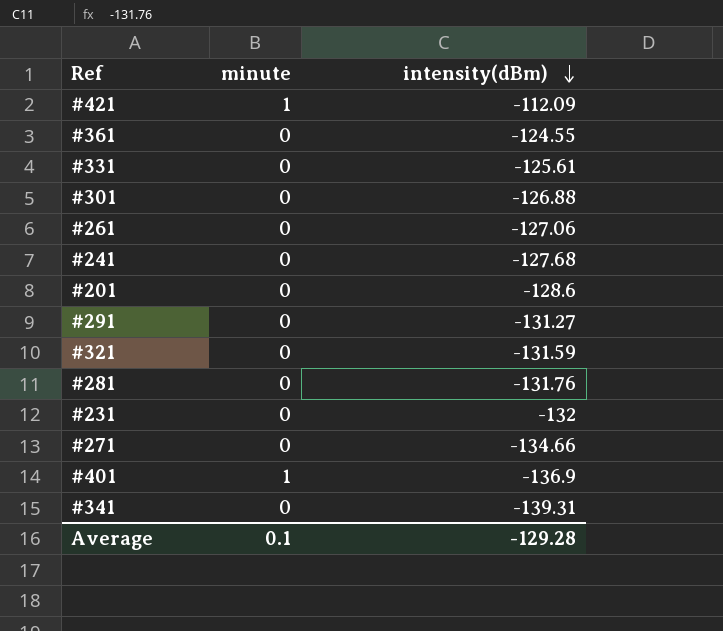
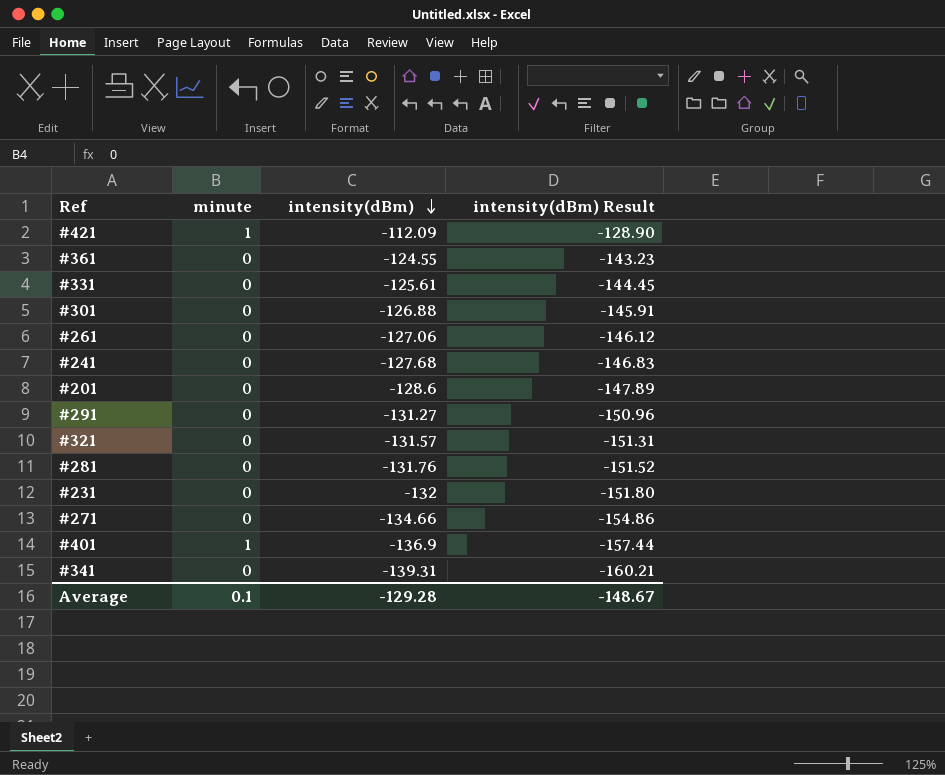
column intensity(dBm) Result | formula: none -> [intensity(dBm)] * 1.15
#321 | intensity(dBm): -131.59 -> -131.57

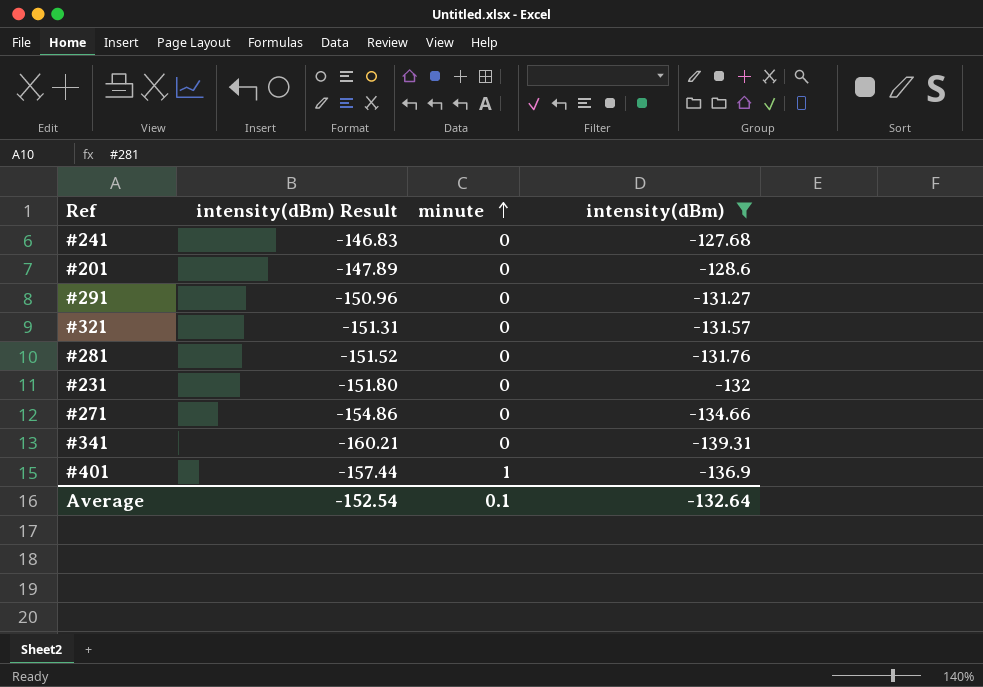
filter: none -> intensity(dBm) <= -127.68
row order: intensity(dBm) descending -> minute ascending
column intensity(dBm) Result | position: 4 -> 2
Average | intensity(dBm) Result: -148.67 -> -152.54
Average | intensity(dBm): -129.28 -> -132.64

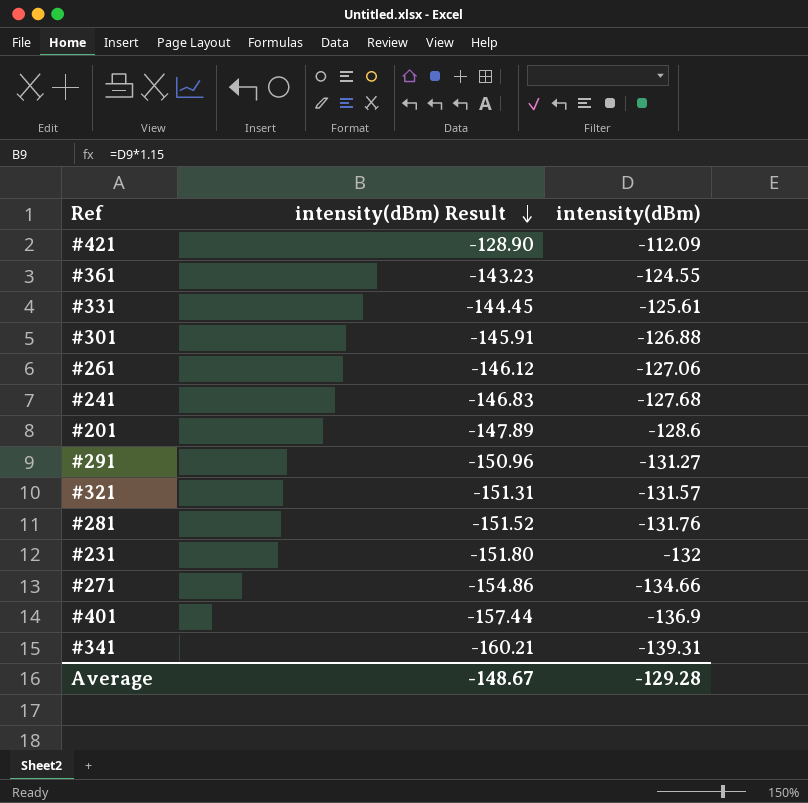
filter: intensity(dBm) <= -127.68 -> none
row order: minute ascending -> intensity(dBm) Result descending
column minute | position: 3 -> none
Average | intensity(dBm) Result: -152.54 -> -148.67
Average | intensity(dBm): -132.64 -> -129.28

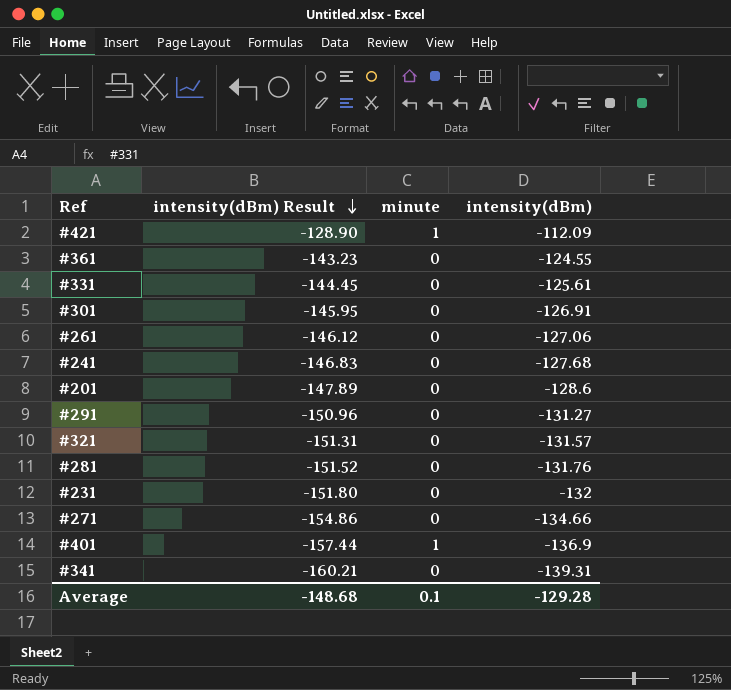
column minute | position: none -> 3
#301 | intensity(dBm) Result: -145.91 -> -145.95
#301 | intensity(dBm): -126.88 -> -126.91
Average | intensity(dBm) Result: -148.67 -> -148.68

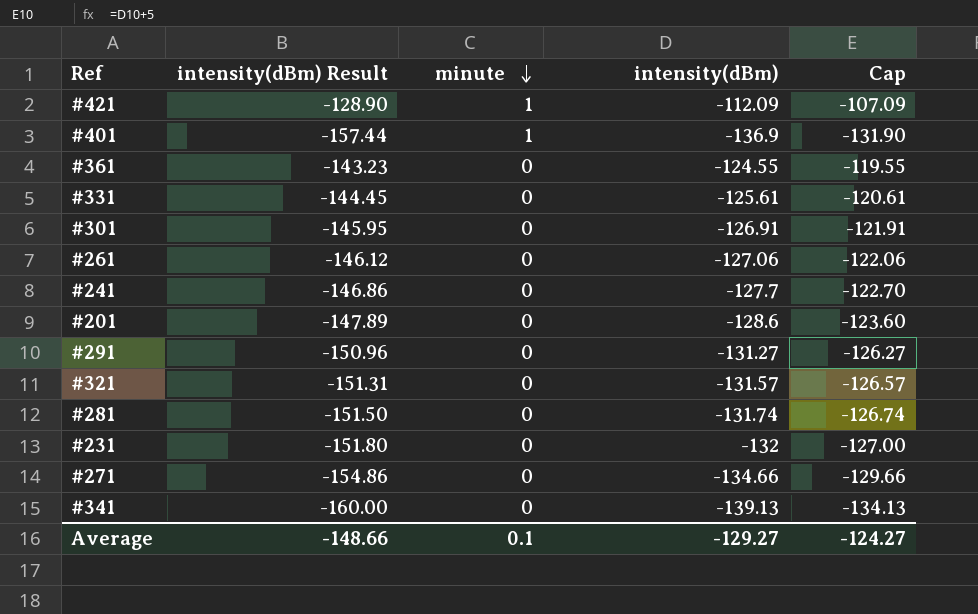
row order: intensity(dBm) Result descending -> minute descending
column Cap | formula: none -> [intensity(dBm)] + 5
#241 | intensity(dBm) Result: -146.83 -> -146.86
#241 | intensity(dBm): -127.68 -> -127.7
#281 | intensity(dBm) Result: -151.52 -> -151.50
#281 | intensity(dBm): -131.76 -> -131.74
#341 | intensity(dBm) Result: -160.21 -> -160.00
#341 | intensity(dBm): -139.31 -> -139.13
Average | intensity(dBm) Result: -148.68 -> -148.66
Average | intensity(dBm): -129.28 -> -129.27

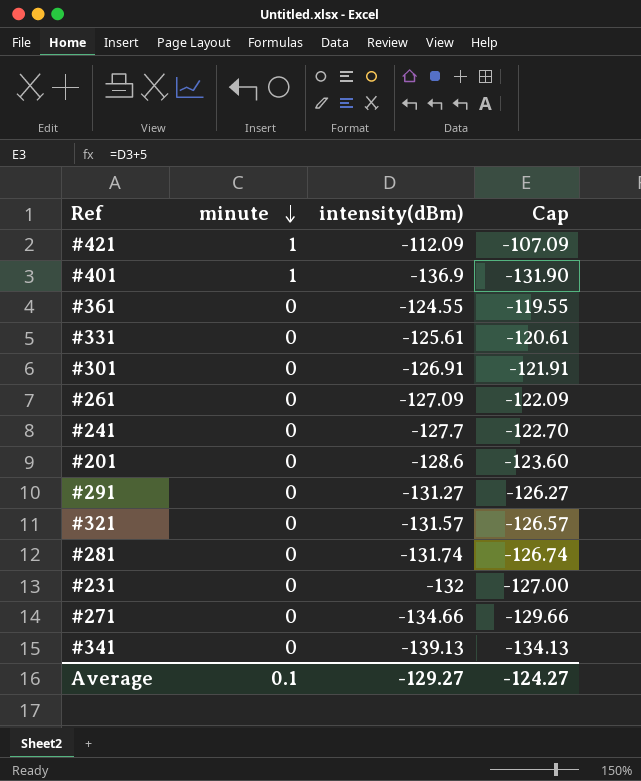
column intensity(dBm) Result | formula: [intensity(dBm)] * 1.15 -> none
#261 | intensity(dBm): -127.06 -> -127.09
#261 | Cap: -122.06 -> -122.09

